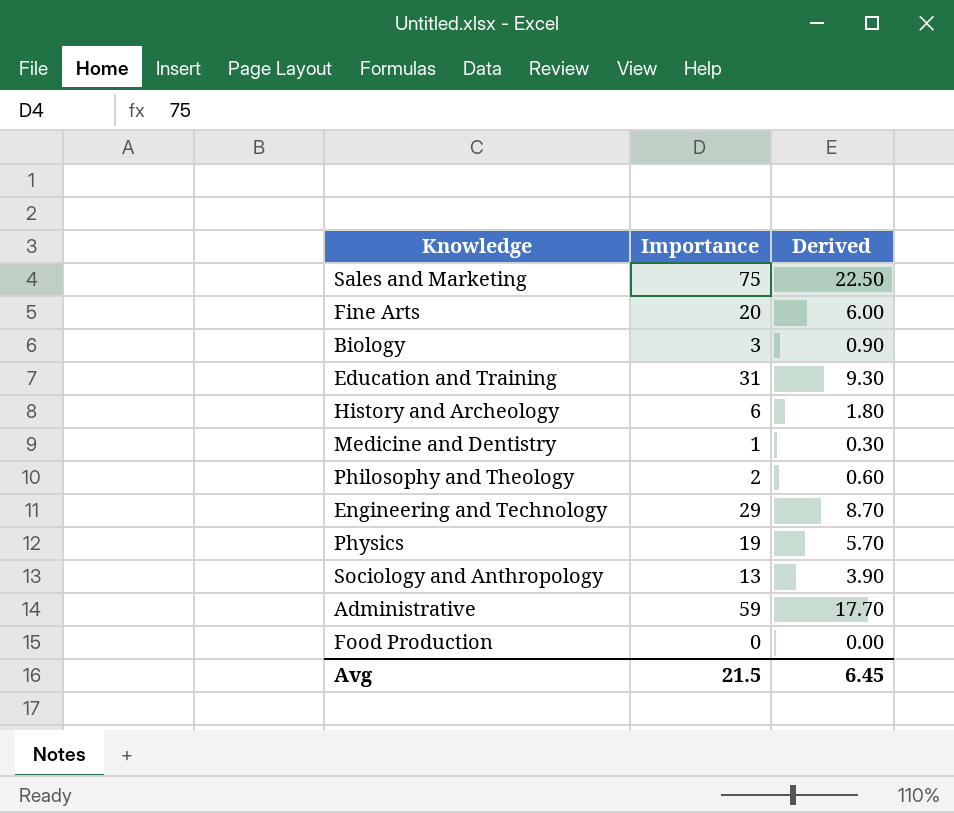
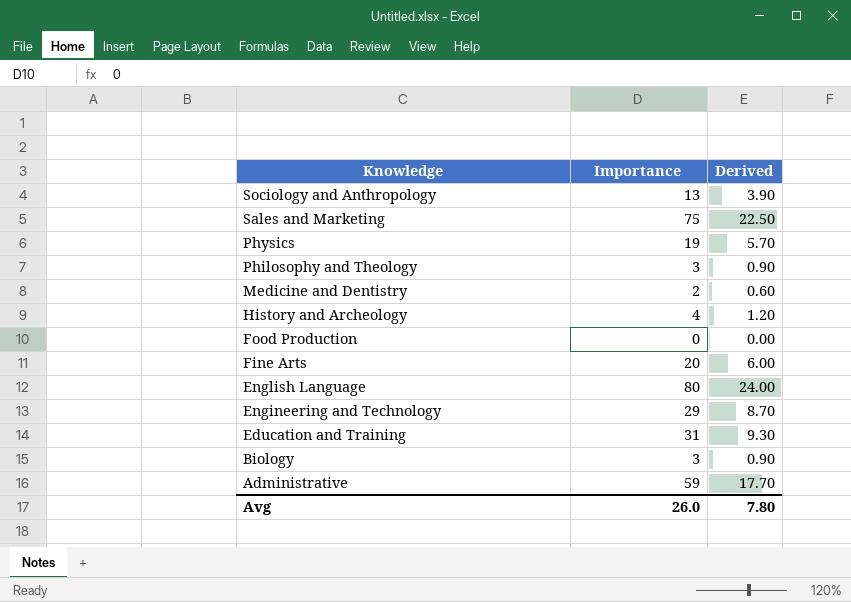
row order: none -> Knowledge descending
Philosophy and Theology | Importance: 2 -> 3
Philosophy and Theology | Derived: 0.60 -> 0.90
Medicine and Dentistry | Importance: 1 -> 2
Medicine and Dentistry | Derived: 0.30 -> 0.60
History and Archeology | Importance: 6 -> 4
History and Archeology | Derived: 1.80 -> 1.20
row English Language: none -> 80 | 24.00
Avg | Importance: 21.5 -> 26.0
Avg | Derived: 6.45 -> 7.80

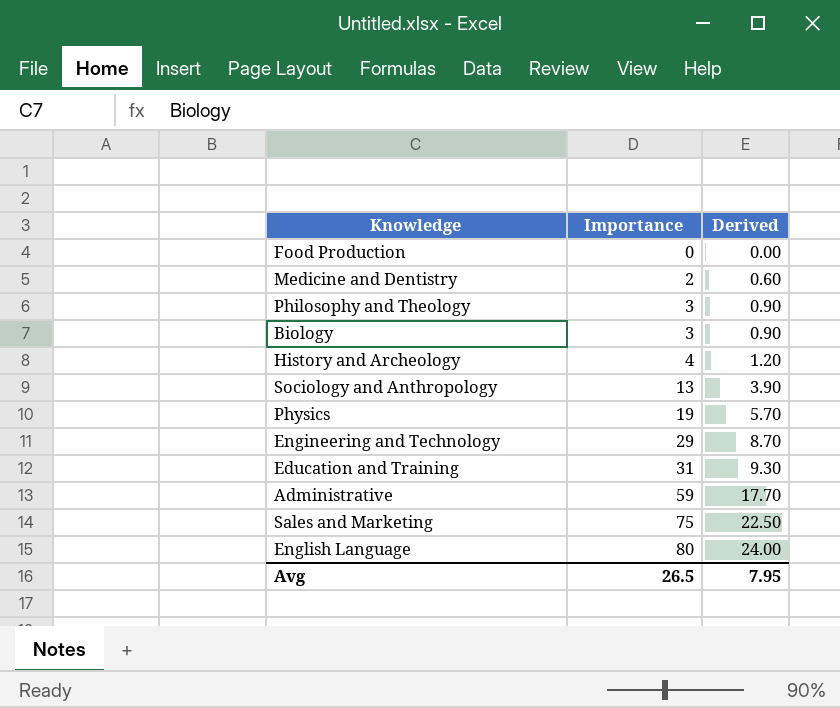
row order: Knowledge descending -> Importance ascending
row Fine Arts: 20 | 6.00 -> none
Avg | Importance: 26.0 -> 26.5
Avg | Derived: 7.80 -> 7.95

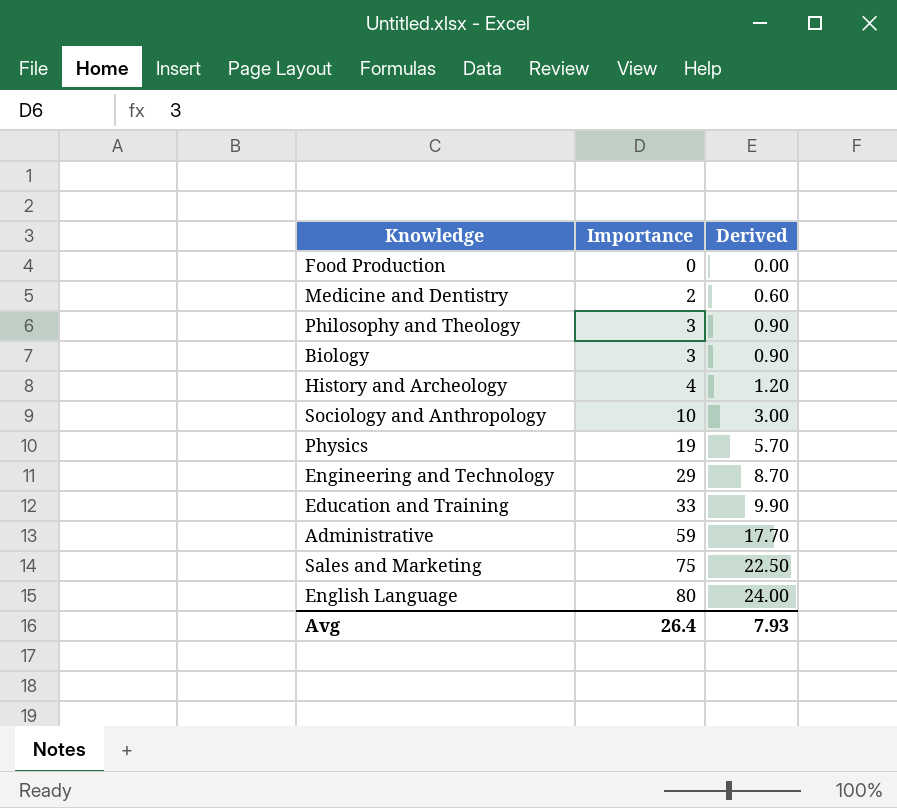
Sociology and Anthropology | Importance: 13 -> 10
Sociology and Anthropology | Derived: 3.90 -> 3.00
Education and Training | Importance: 31 -> 33
Education and Training | Derived: 9.30 -> 9.90
Avg | Importance: 26.5 -> 26.4
Avg | Derived: 7.95 -> 7.93

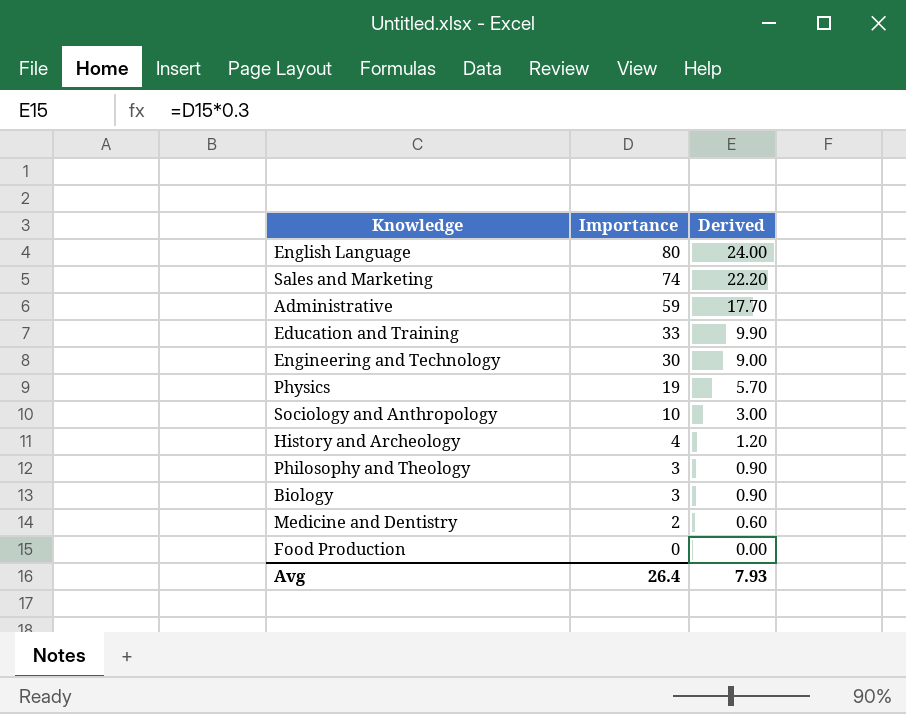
row order: Importance ascending -> Importance descending
Sales and Marketing | Importance: 75 -> 74
Sales and Marketing | Derived: 22.50 -> 22.20
Engineering and Technology | Importance: 29 -> 30
Engineering and Technology | Derived: 8.70 -> 9.00

